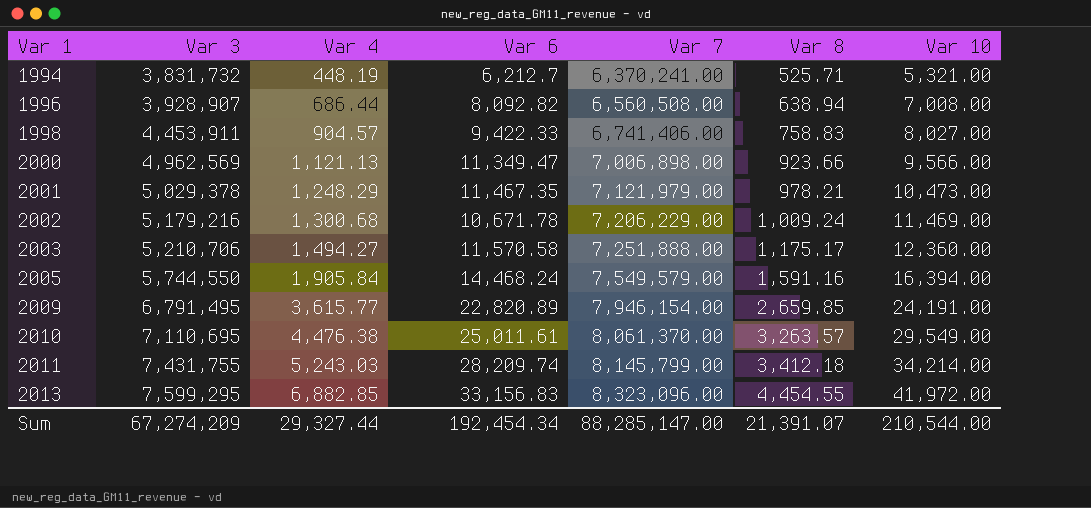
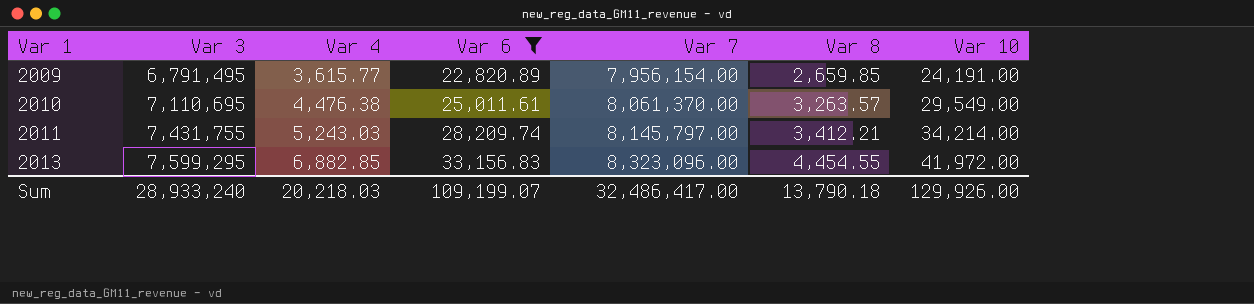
filter: none -> Var 6 >= 22,820.89
2009 | Var 7: 7,946,154.00 -> 7,956,154.00
2011 | Var 7: 8,145,799.00 -> 8,145,797.00
2011 | Var 8: 3,412.18 -> 3,412.21
Sum | Var 3: 67,274,209 -> 28,933,240
Sum | Var 4: 29,327.44 -> 20,218.03
Sum | Var 6: 192,454.34 -> 109,199.07
Sum | Var 7: 88,285,147.00 -> 32,486,417.00
Sum | Var 8: 21,391.07 -> 13,790.18
Sum | Var 10: 210,544.00 -> 129,926.00

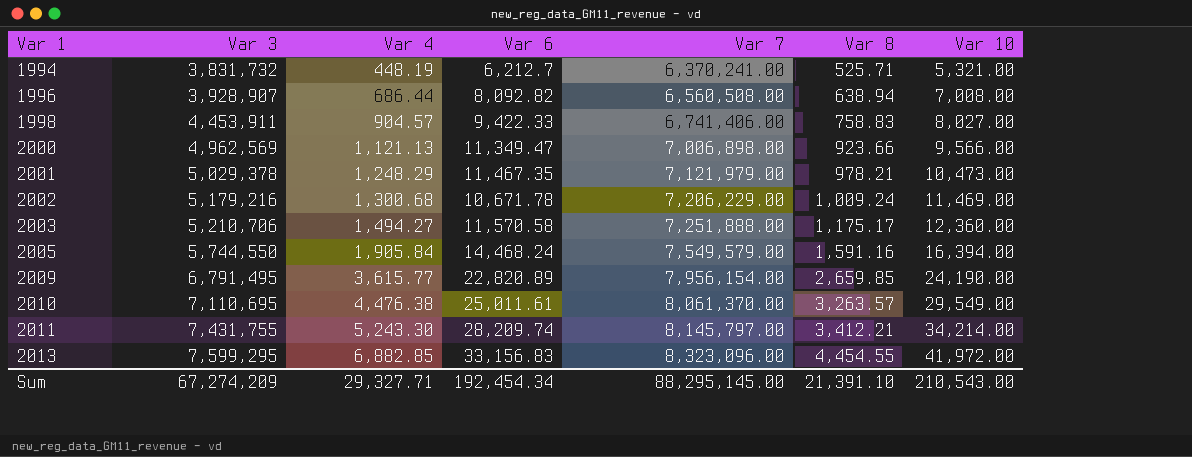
filter: Var 6 >= 22,820.89 -> none
2009 | Var 10: 24,191.00 -> 24,190.00
2011 | Var 4: 5,243.03 -> 5,243.30
Sum | Var 3: 28,933,240 -> 67,274,209
Sum | Var 4: 20,218.03 -> 29,327.71
Sum | Var 6: 109,199.07 -> 192,454.34
Sum | Var 7: 32,486,417.00 -> 88,295,145.00
Sum | Var 8: 13,790.18 -> 21,391.10
Sum | Var 10: 129,926.00 -> 210,543.00

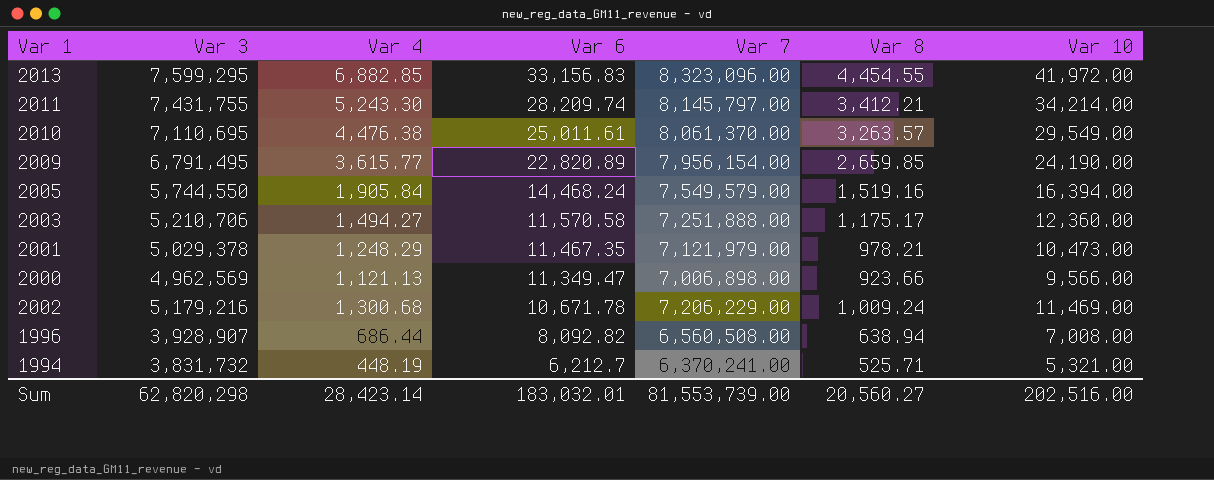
row order: Var 1 ascending -> Var 6 descending
row 1998: 4,453,911 | 904.57 | 9,422.33 | 6,741,406.00 | 758.83 | 8,027.00 -> none
2005 | Var 8: 1,591.16 -> 1,519.16
Sum | Var 3: 67,274,209 -> 62,820,298
Sum | Var 4: 29,327.71 -> 28,423.14
Sum | Var 6: 192,454.34 -> 183,032.01
Sum | Var 7: 88,295,145.00 -> 81,553,739.00
Sum | Var 8: 21,391.10 -> 20,560.27
Sum | Var 10: 210,543.00 -> 202,516.00

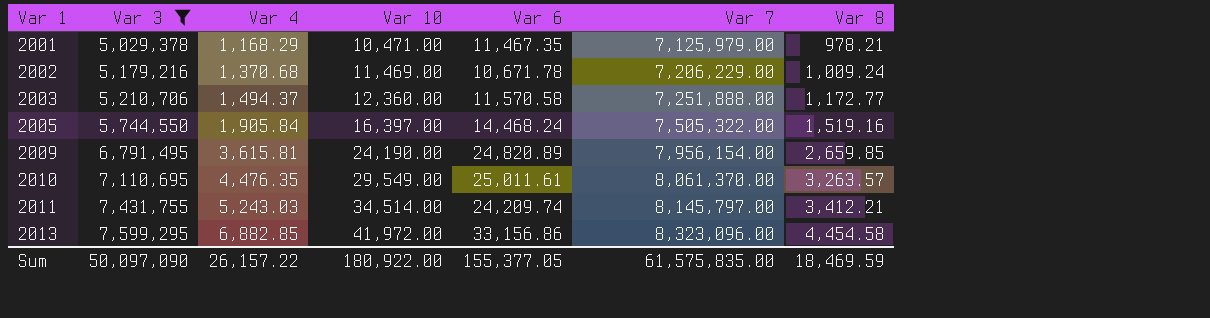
filter: none -> Var 3 >= 5,029,378
row order: Var 6 descending -> Var 1 ascending
column Var 10 | position: 7 -> 4
2001 | Var 4: 1,248.29 -> 1,168.29
2001 | Var 10: 10,473.00 -> 10,471.00
2001 | Var 7: 7,121,979.00 -> 7,125,979.00
2002 | Var 4: 1,300.68 -> 1,370.68
2003 | Var 4: 1,494.27 -> 1,494.37
2003 | Var 8: 1,175.17 -> 1,172.77
2005 | Var 10: 16,394.00 -> 16,397.00
2005 | Var 7: 7,549,579.00 -> 7,505,322.00
2009 | Var 4: 3,615.77 -> 3,615.81
2009 | Var 6: 22,820.89 -> 24,820.89
2010 | Var 4: 4,476.38 -> 4,476.35
2011 | Var 4: 5,243.30 -> 5,243.03
2011 | Var 10: 34,214.00 -> 34,514.00
2011 | Var 6: 28,209.74 -> 24,209.74
2013 | Var 6: 33,156.83 -> 33,156.86
2013 | Var 8: 4,454.55 -> 4,454.58
Sum | Var 3: 62,820,298 -> 50,097,090
Sum | Var 4: 28,423.14 -> 26,157.22
Sum | Var 10: 202,516.00 -> 180,922.00
Sum | Var 6: 183,032.01 -> 155,377.05
Sum | Var 7: 81,553,739.00 -> 61,575,835.00
Sum | Var 8: 20,560.27 -> 18,469.59

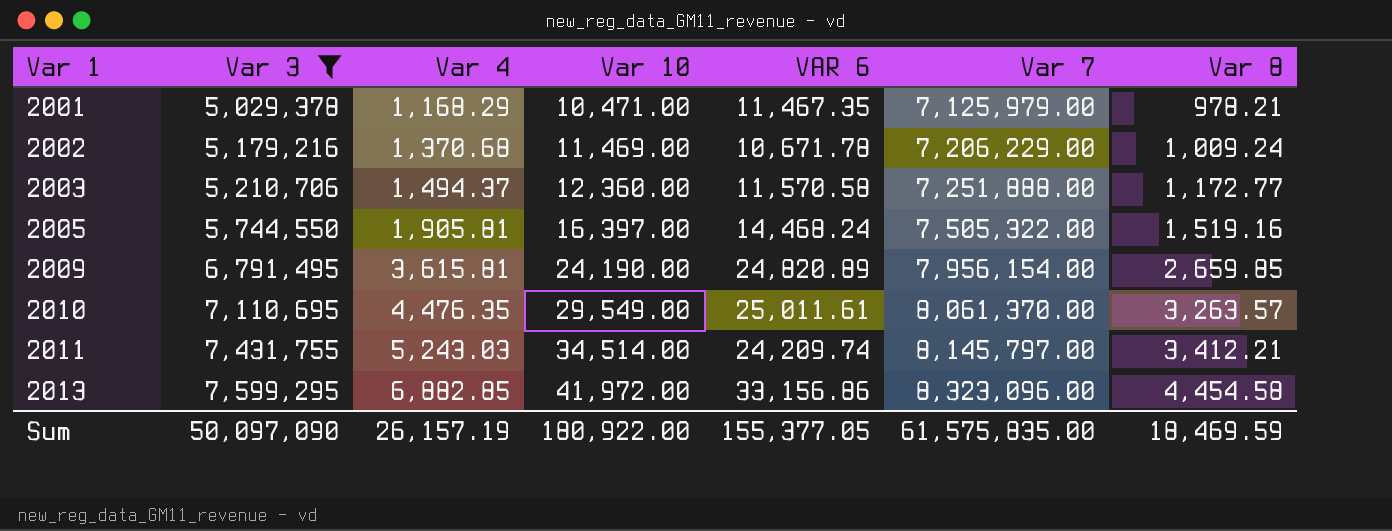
column name: Var 6 -> VAR 6
2005 | Var 4: 1,905.84 -> 1,905.81
Sum | Var 4: 26,157.22 -> 26,157.19

